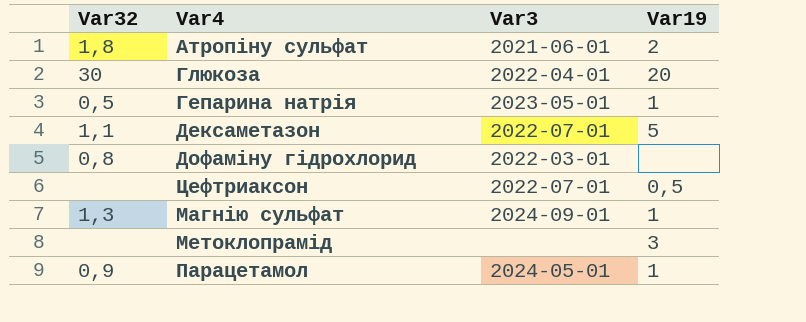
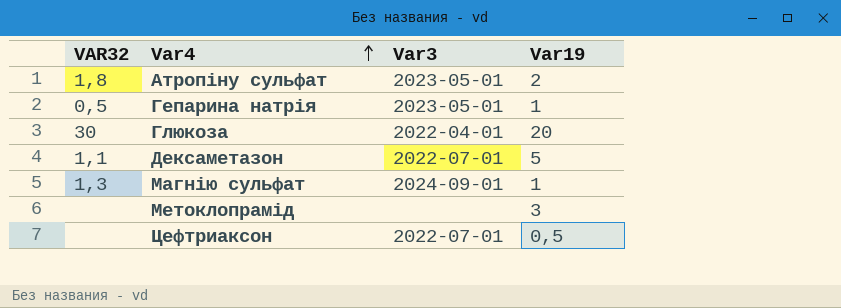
row order: none -> Var4 ascending
column name: Var32 -> VAR32
row Дофаміну гідрохлорид: 0,8 | 2022-03-01 | none -> none
row Парацетамол: 0,9 | 2024-05-01 | 1 -> none
Атропіну сульфат | Var3: 2021-06-01 -> 2023-05-01

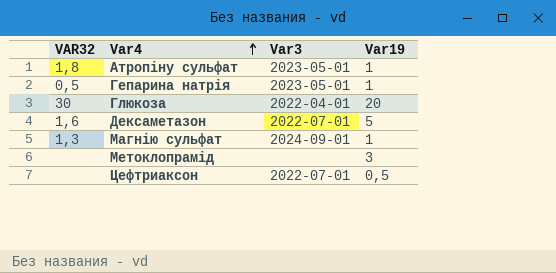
Атропіну сульфат | Var19: 2 -> 1
Дексаметазон | VAR32: 1,1 -> 1,6

